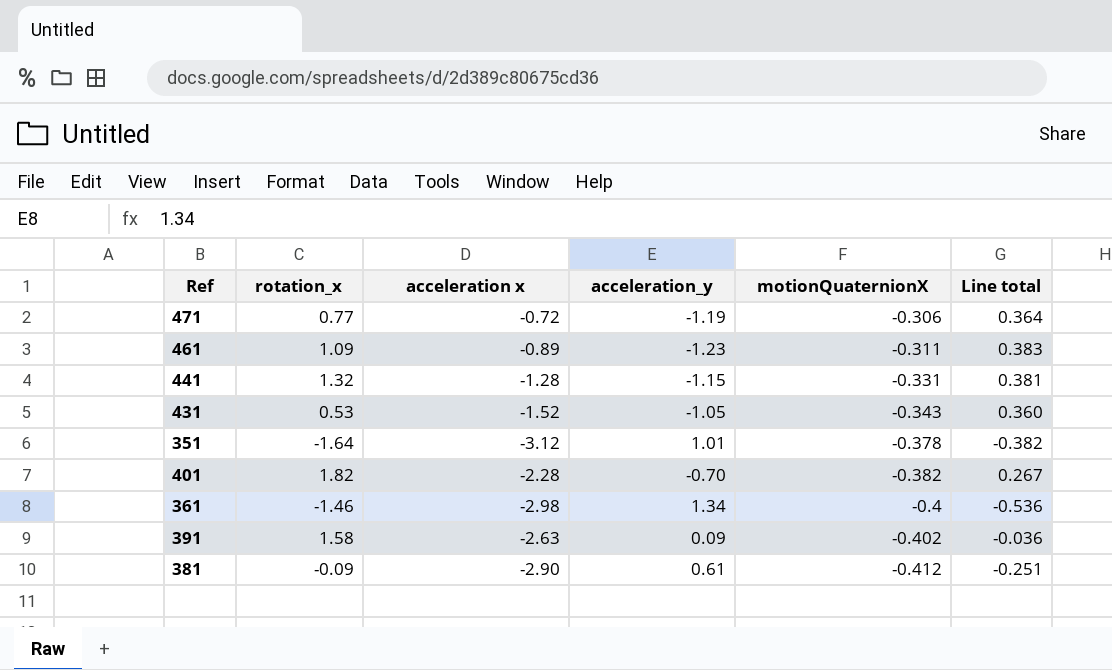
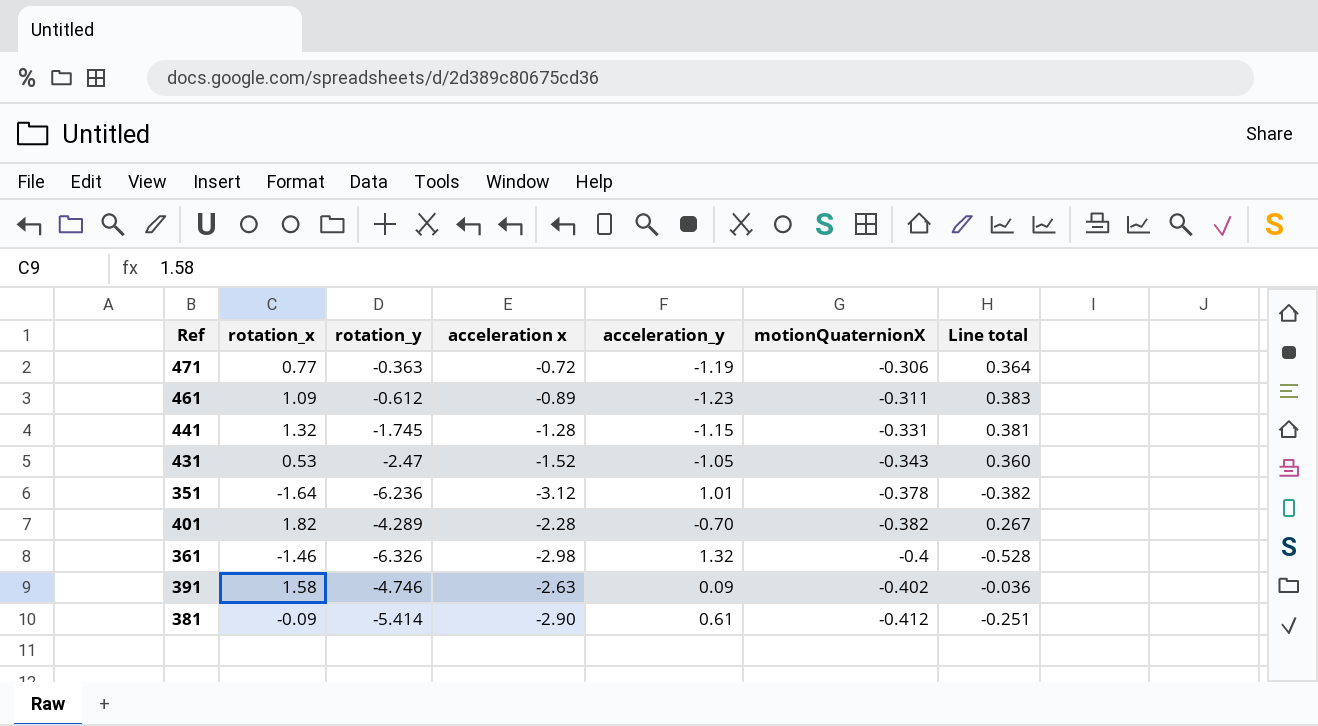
column rotation_y | position: none -> 3
361 | acceleration_y: 1.34 -> 1.32
361 | Line total: -0.536 -> -0.528

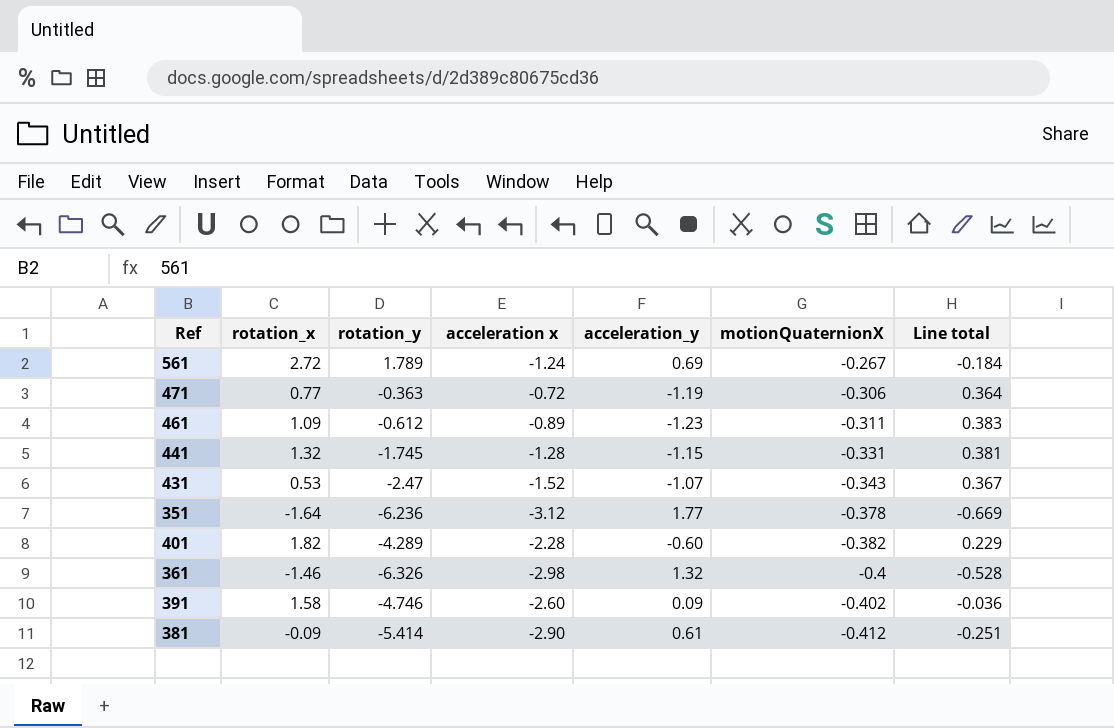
row 561: none -> 2.72 | 1.789 | -1.24 | 0.69 | -0.267 | -0.184
431 | acceleration_y: -1.05 -> -1.07
431 | Line total: 0.360 -> 0.367
351 | acceleration_y: 1.01 -> 1.77
351 | Line total: -0.382 -> -0.669
401 | acceleration_y: -0.70 -> -0.60
401 | Line total: 0.267 -> 0.229
391 | acceleration x: -2.63 -> -2.60

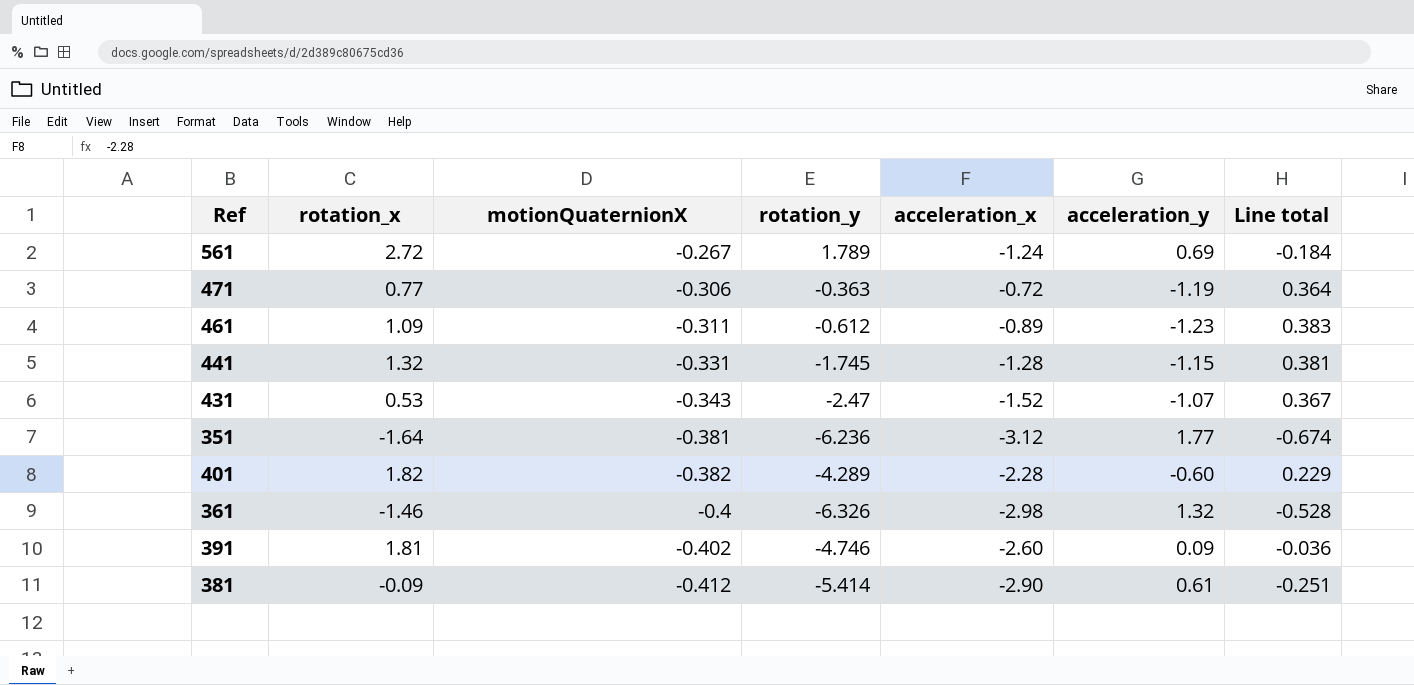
column motionQuaternionX | position: 6 -> 3
column name: acceleration x -> acceleration_x
351 | motionQuaternionX: -0.378 -> -0.381
351 | Line total: -0.669 -> -0.674
391 | rotation_x: 1.58 -> 1.81

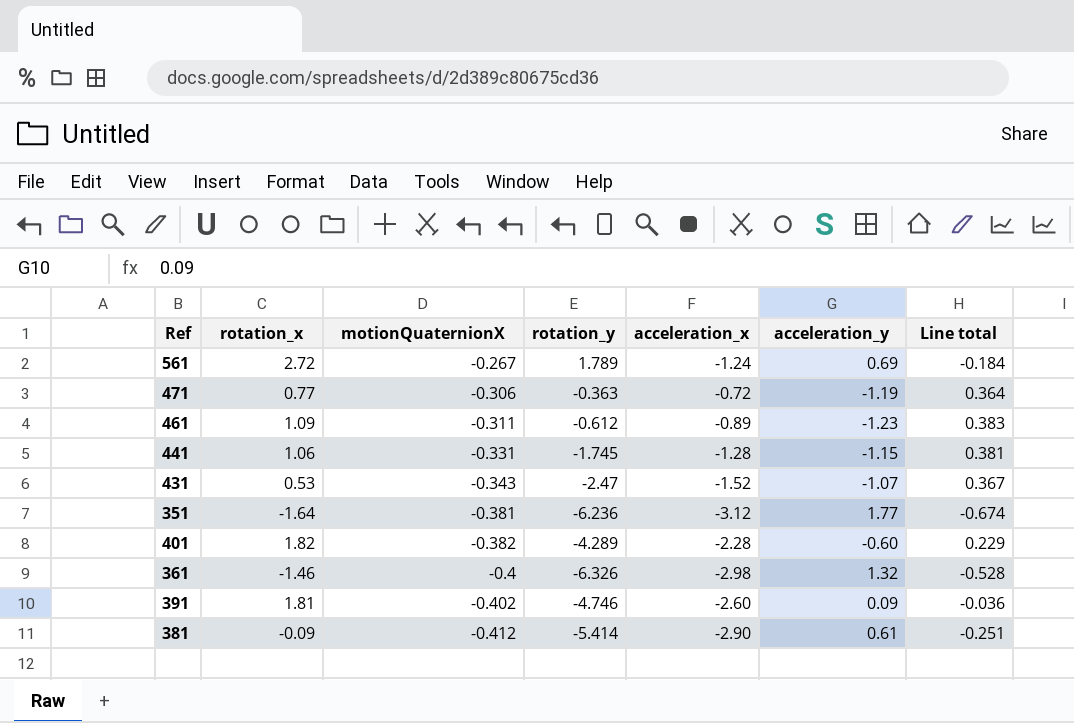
441 | rotation_x: 1.32 -> 1.06

